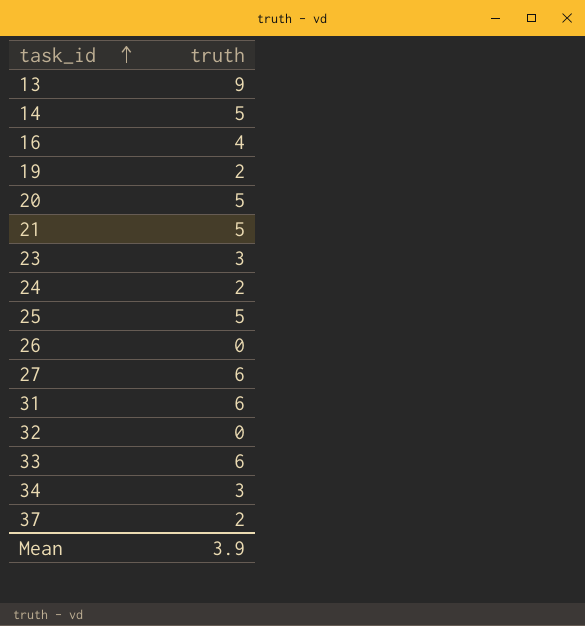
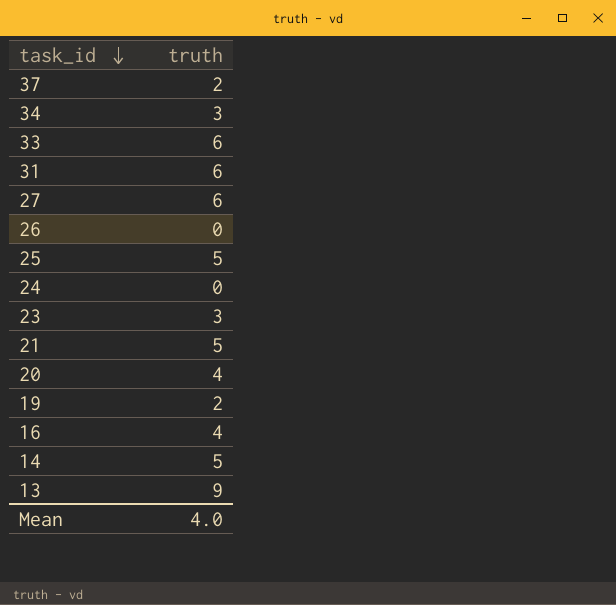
row order: task_id ascending -> task_id descending
row 32: 0 -> none
24 | truth: 2 -> 0
20 | truth: 5 -> 4
Mean | truth: 3.9 -> 4.0

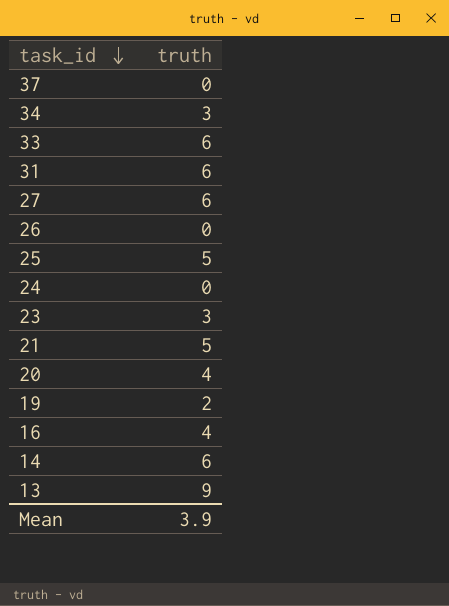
37 | truth: 2 -> 0
14 | truth: 5 -> 6
Mean | truth: 4.0 -> 3.9

